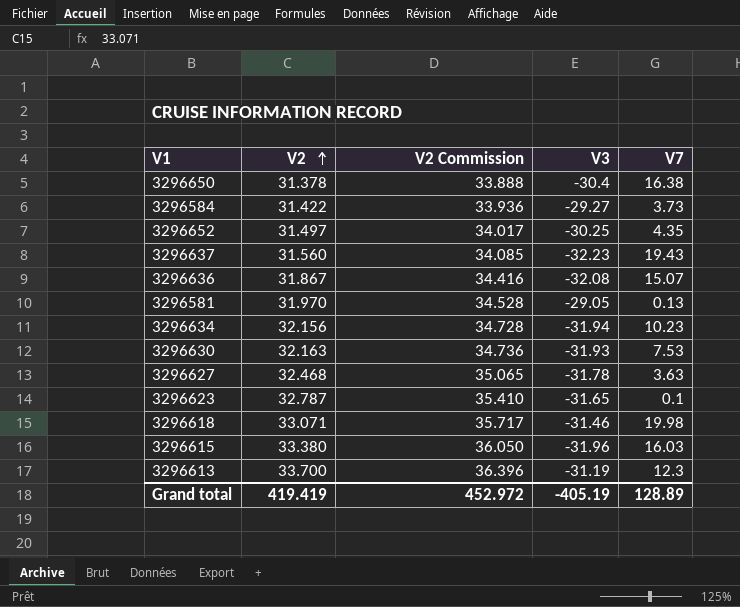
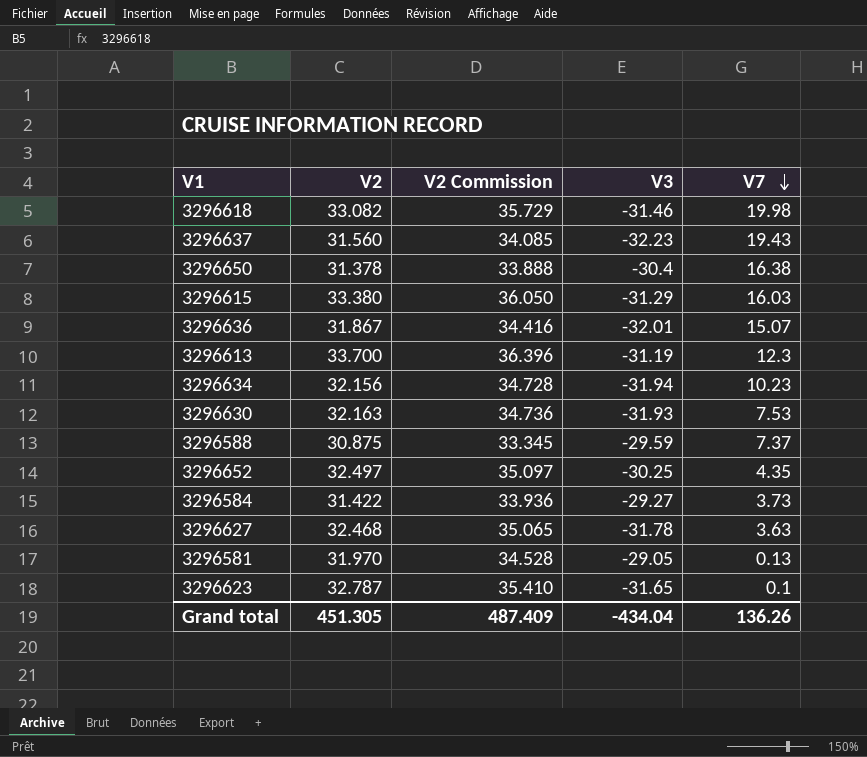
row order: V2 ascending -> V7 descending
3296618 | V2: 33.071 -> 33.082
3296618 | V2 Commission: 35.717 -> 35.729
3296615 | V3: -31.96 -> -31.29
3296636 | V3: -32.08 -> -32.01
row 3296588: none -> 30.875 | 33.345 | -29.59 | 7.37
3296652 | V2: 31.497 -> 32.497
3296652 | V2 Commission: 34.017 -> 35.097
Grand total | V2: 419.419 -> 451.305
Grand total | V2 Commission: 452.972 -> 487.409
Grand total | V3: -405.19 -> -434.04
Grand total | V7: 128.89 -> 136.26

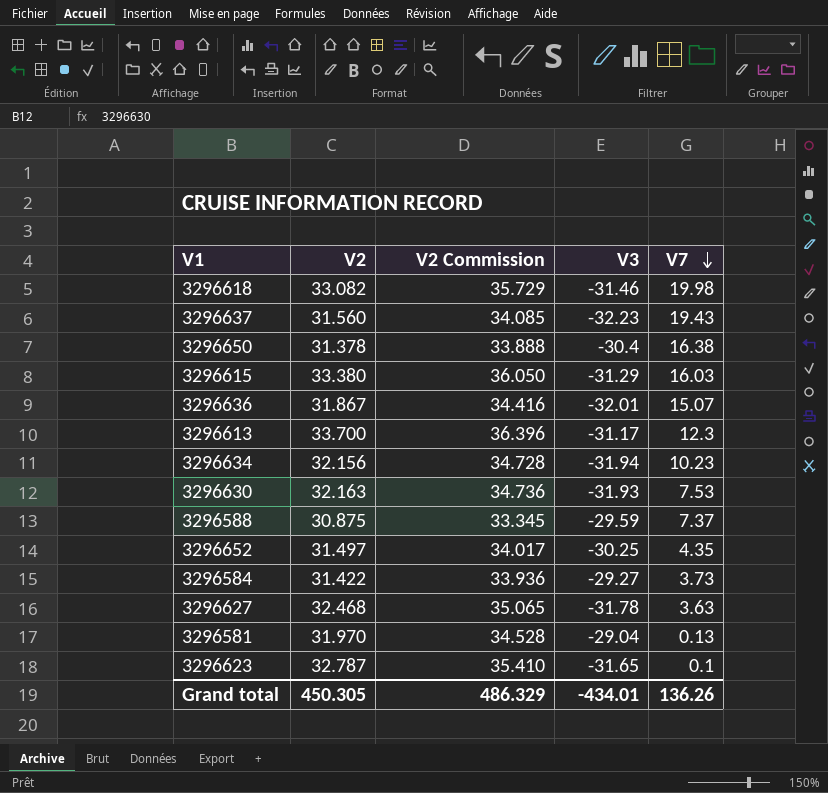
3296613 | V3: -31.19 -> -31.17
3296652 | V2: 32.497 -> 31.497
3296652 | V2 Commission: 35.097 -> 34.017
3296581 | V3: -29.05 -> -29.04
Grand total | V2: 451.305 -> 450.305
Grand total | V2 Commission: 487.409 -> 486.329
Grand total | V3: -434.04 -> -434.01

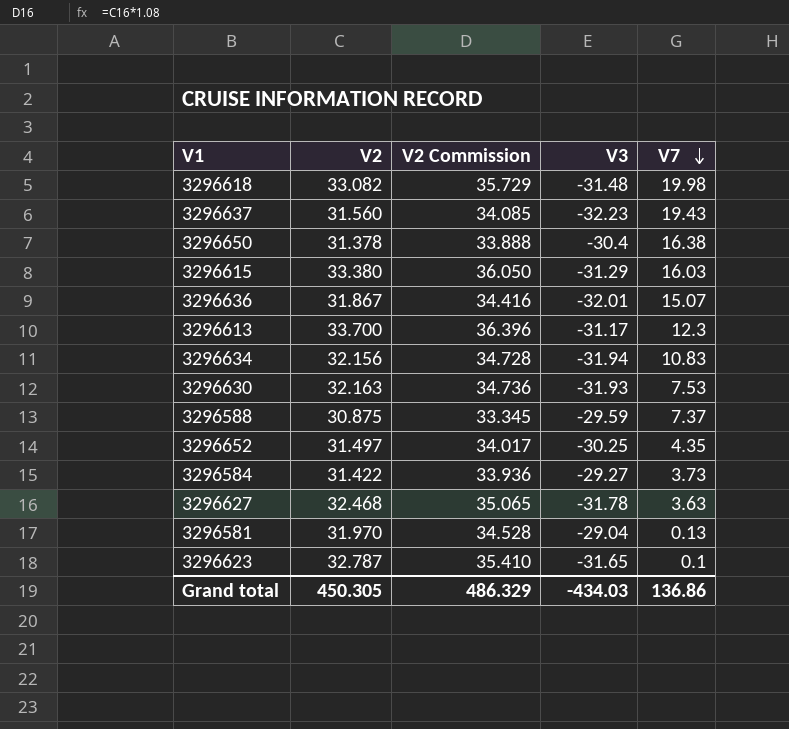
3296618 | V3: -31.46 -> -31.48
3296634 | V7: 10.23 -> 10.83
Grand total | V3: -434.01 -> -434.03
Grand total | V7: 136.26 -> 136.86

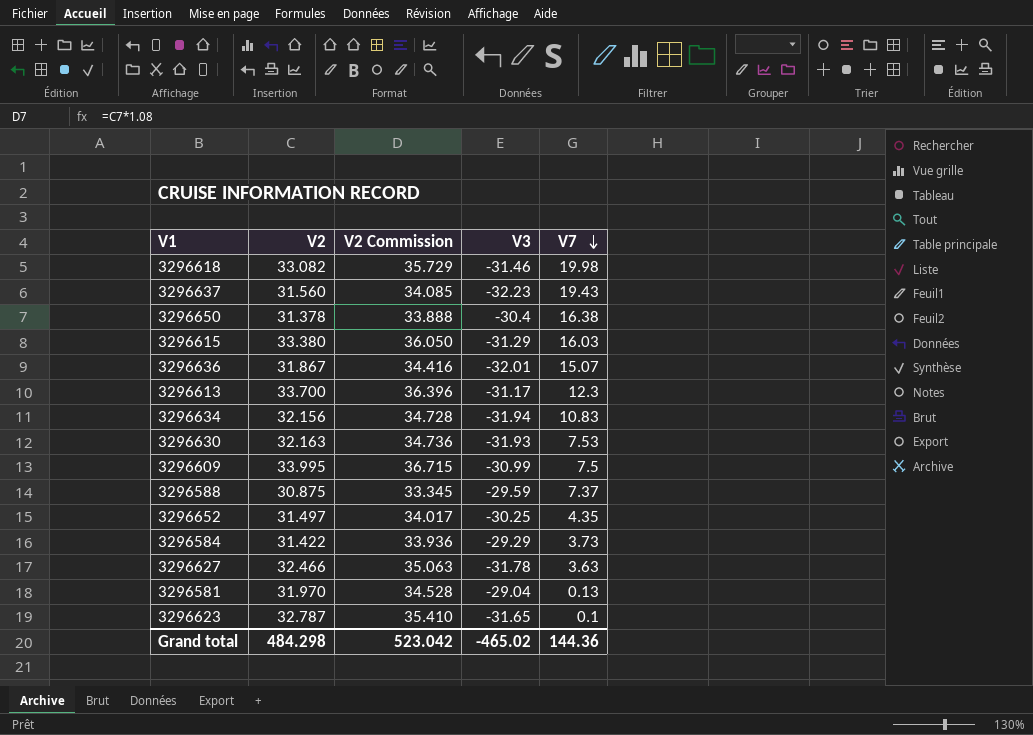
3296618 | V3: -31.48 -> -31.46
row 3296609: none -> 33.995 | 36.715 | -30.99 | 7.5
3296584 | V3: -29.27 -> -29.29
3296627 | V2: 32.468 -> 32.466
3296627 | V2 Commission: 35.065 -> 35.063
Grand total | V2: 450.305 -> 484.298
Grand total | V2 Commission: 486.329 -> 523.042
Grand total | V3: -434.03 -> -465.02
Grand total | V7: 136.86 -> 144.36

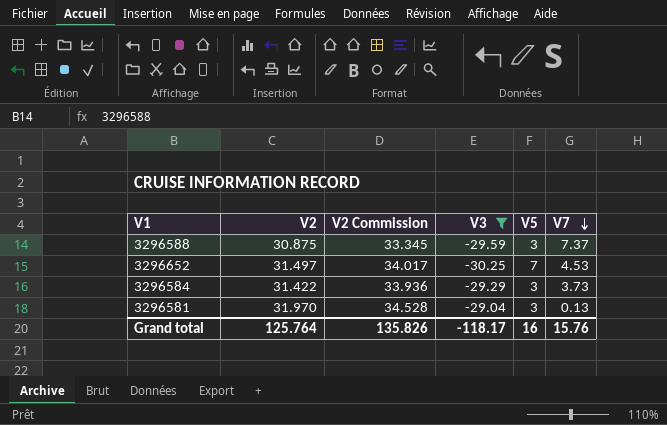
filter: none -> V3 >= -30.25
column V5 | position: none -> 5
3296652 | V7: 4.35 -> 4.53
Grand total | V2: 484.298 -> 125.764
Grand total | V2 Commission: 523.042 -> 135.826
Grand total | V3: -465.02 -> -118.17
Grand total | V7: 144.36 -> 15.76

